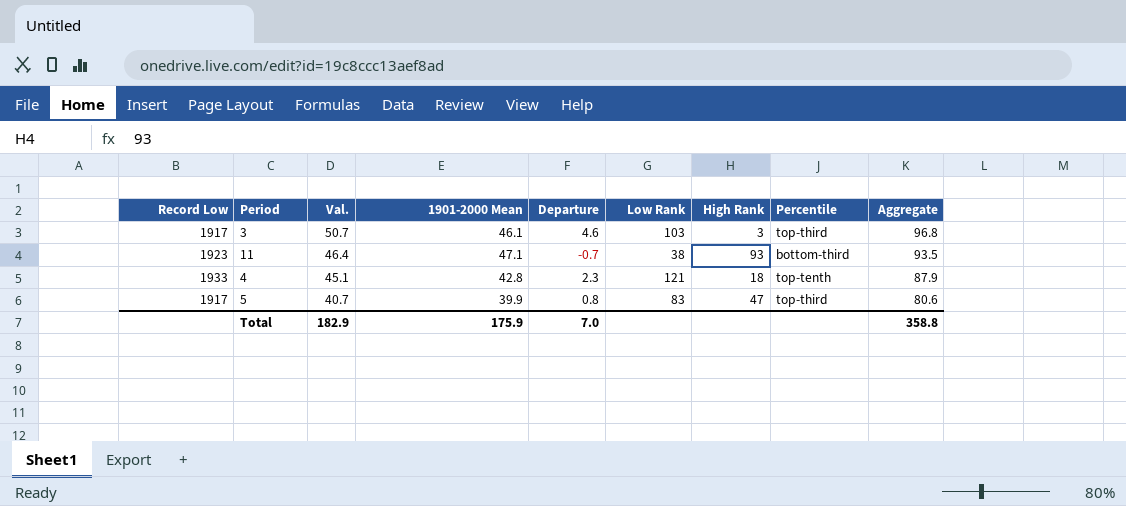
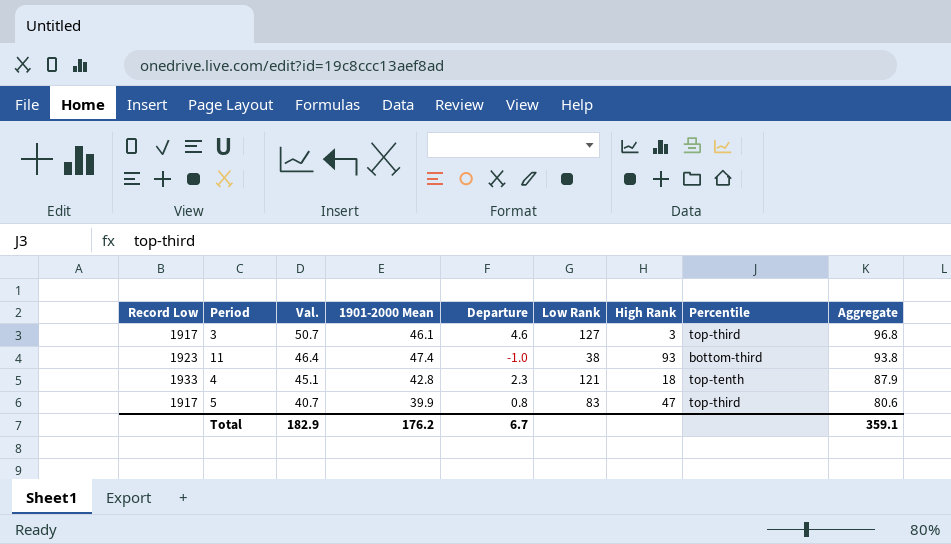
3 | Low Rank: 103 -> 127
11 | 1901-2000 Mean: 47.1 -> 47.4
11 | Departure: -0.7 -> -1.0
11 | Aggregate: 93.5 -> 93.8
Total | 1901-2000 Mean: 175.9 -> 176.2
Total | Departure: 7.0 -> 6.7
Total | Aggregate: 358.8 -> 359.1

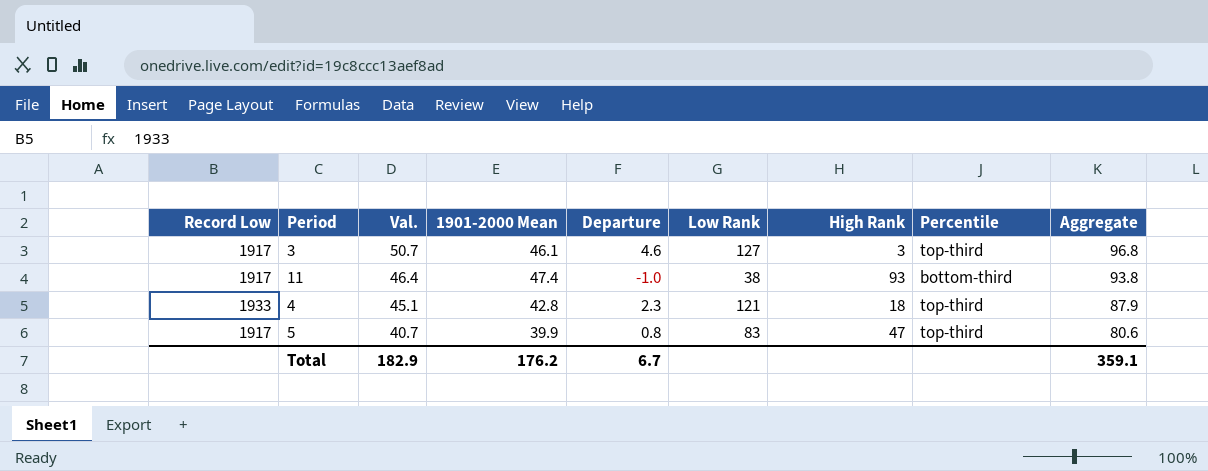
11 | Record Low: 1923 -> 1917
4 | Percentile: top-tenth -> top-third

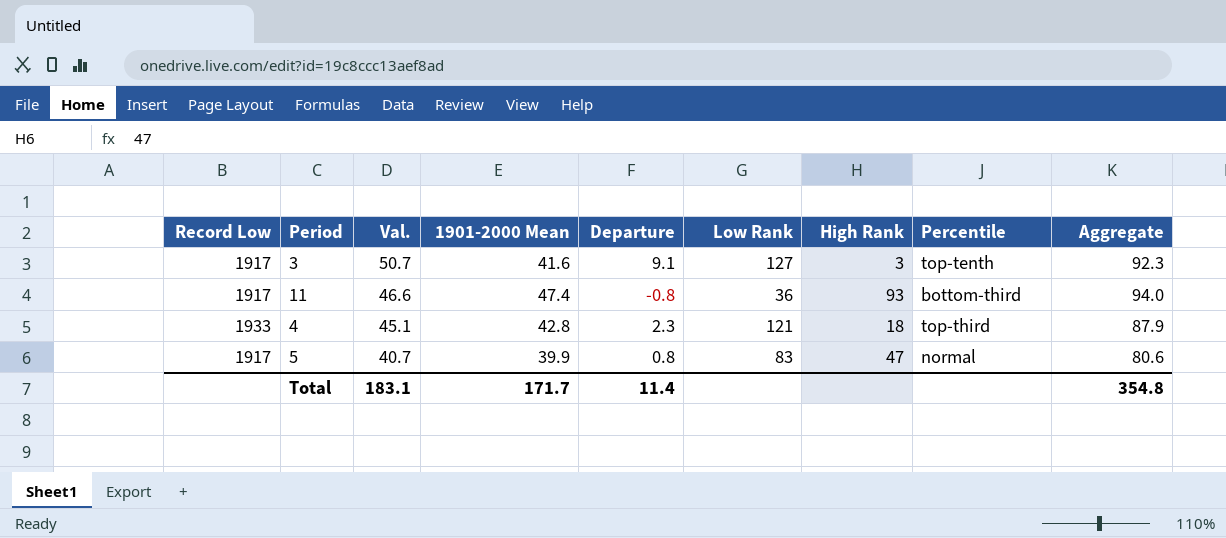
3 | 1901-2000 Mean: 46.1 -> 41.6
3 | Departure: 4.6 -> 9.1
3 | Percentile: top-third -> top-tenth
3 | Aggregate: 96.8 -> 92.3
11 | Val.: 46.4 -> 46.6
11 | Departure: -1.0 -> -0.8
11 | Low Rank: 38 -> 36
11 | Aggregate: 93.8 -> 94.0
5 | Percentile: top-third -> normal
Total | Val.: 182.9 -> 183.1
Total | 1901-2000 Mean: 176.2 -> 171.7
Total | Departure: 6.7 -> 11.4
Total | Aggregate: 359.1 -> 354.8

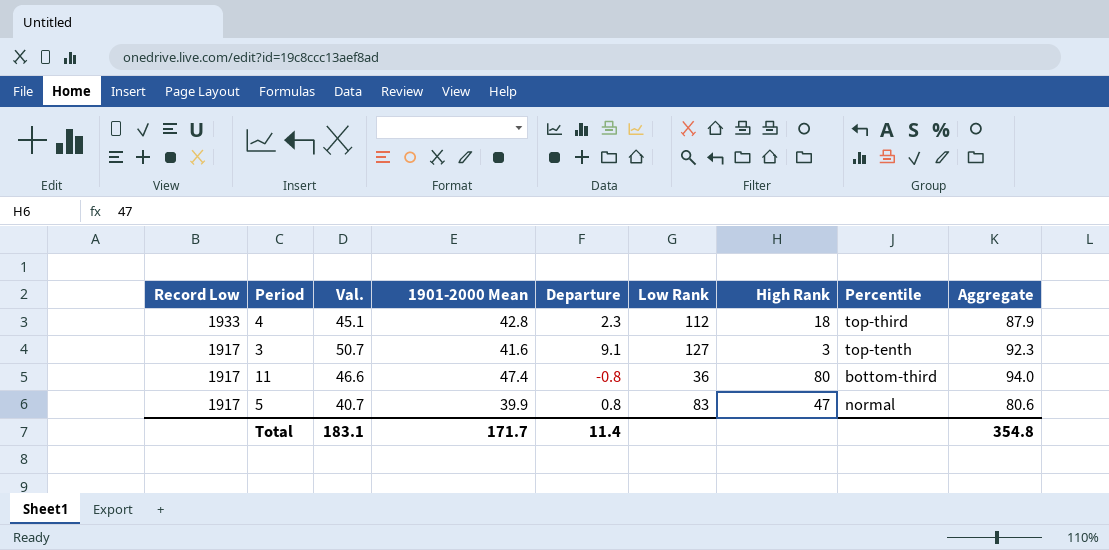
row order: Val. descending -> Record Low descending
4 | Low Rank: 121 -> 112
11 | High Rank: 93 -> 80

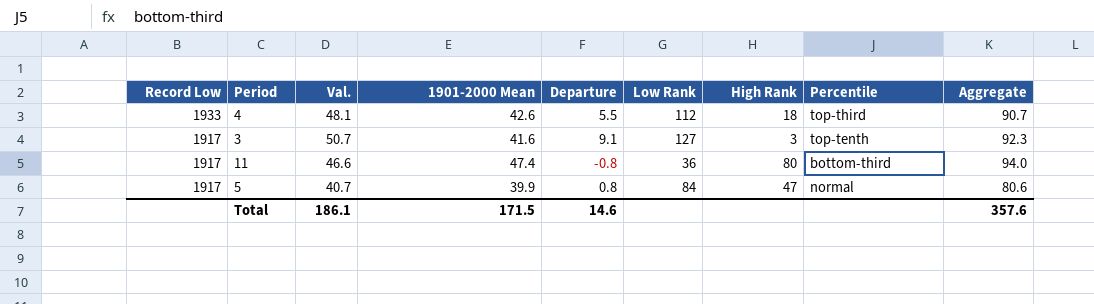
4 | Val.: 45.1 -> 48.1
4 | 1901-2000 Mean: 42.8 -> 42.6
4 | Departure: 2.3 -> 5.5
4 | Aggregate: 87.9 -> 90.7
5 | Low Rank: 83 -> 84
Total | Val.: 183.1 -> 186.1
Total | 1901-2000 Mean: 171.7 -> 171.5
Total | Departure: 11.4 -> 14.6
Total | Aggregate: 354.8 -> 357.6

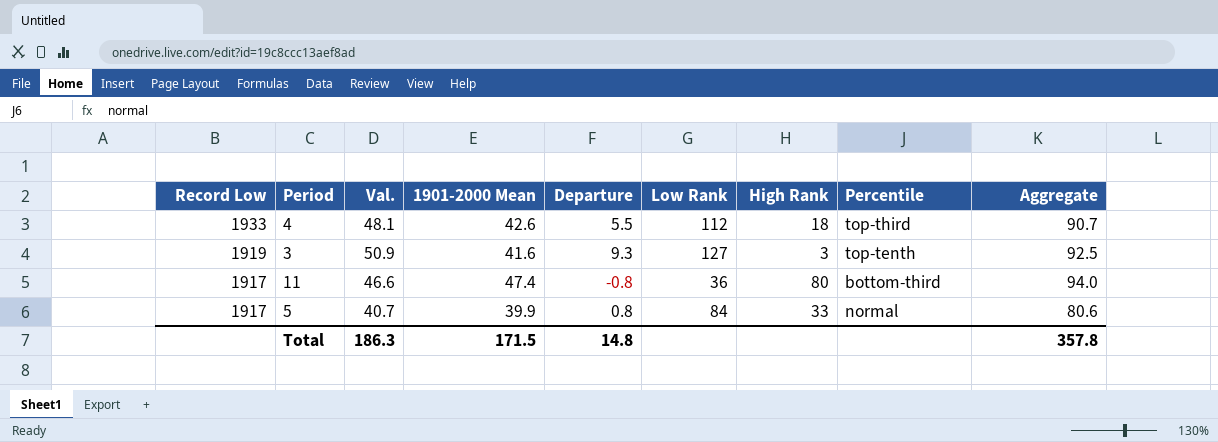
3 | Record Low: 1917 -> 1919
3 | Val.: 50.7 -> 50.9
3 | Departure: 9.1 -> 9.3
3 | Aggregate: 92.3 -> 92.5
5 | High Rank: 47 -> 33
Total | Val.: 186.1 -> 186.3
Total | Departure: 14.6 -> 14.8
Total | Aggregate: 357.6 -> 357.8

